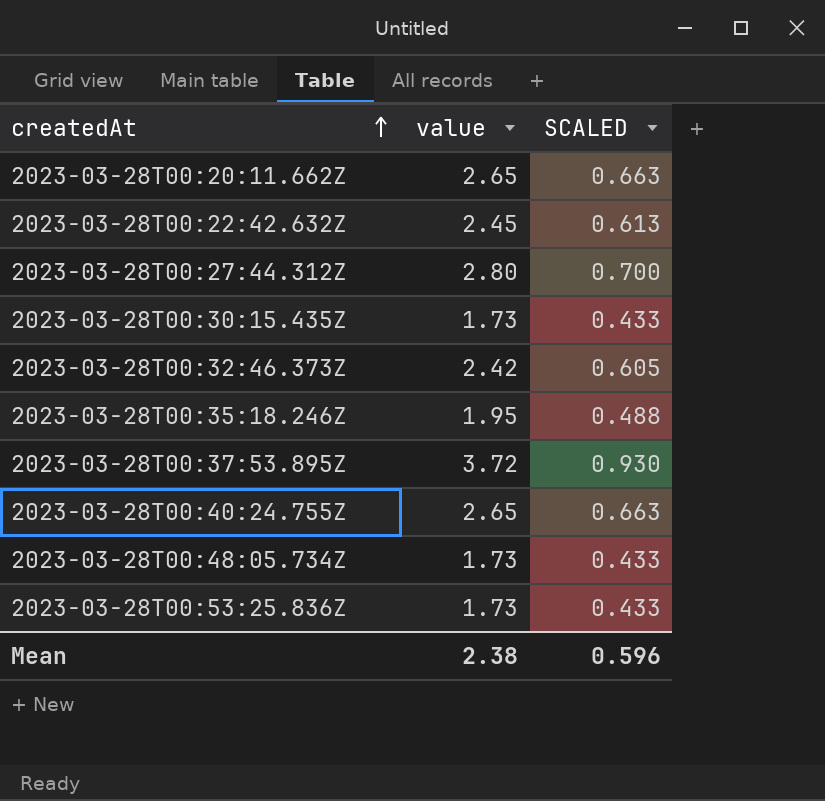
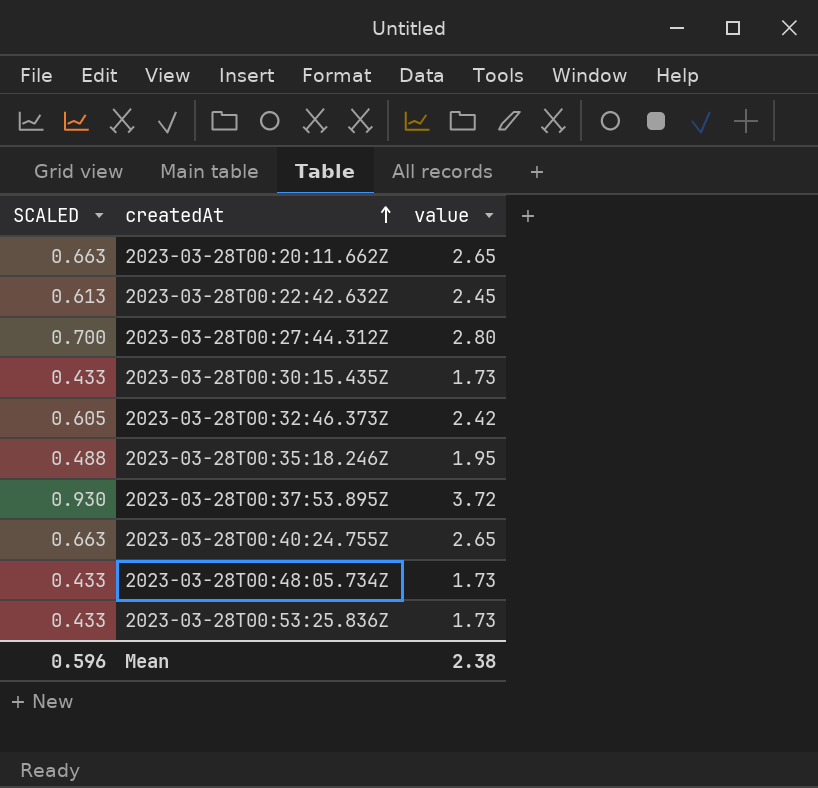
column SCALED | position: 3 -> 1

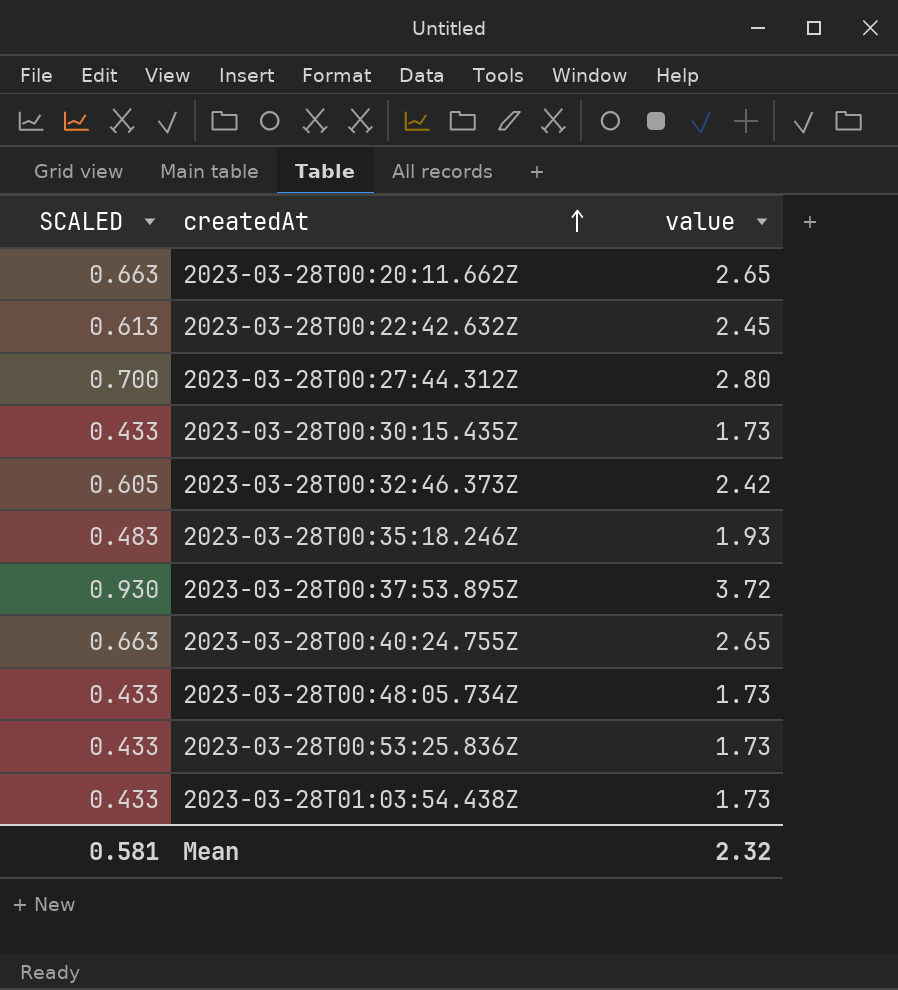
2023-03-28T00:35:18.246Z | SCALED: 0.488 -> 0.483
2023-03-28T00:35:18.246Z | value: 1.95 -> 1.93
row 2023-03-28T01:03:54.438Z: none -> 0.433 | 1.73
Mean | SCALED: 0.596 -> 0.581
Mean | value: 2.38 -> 2.32

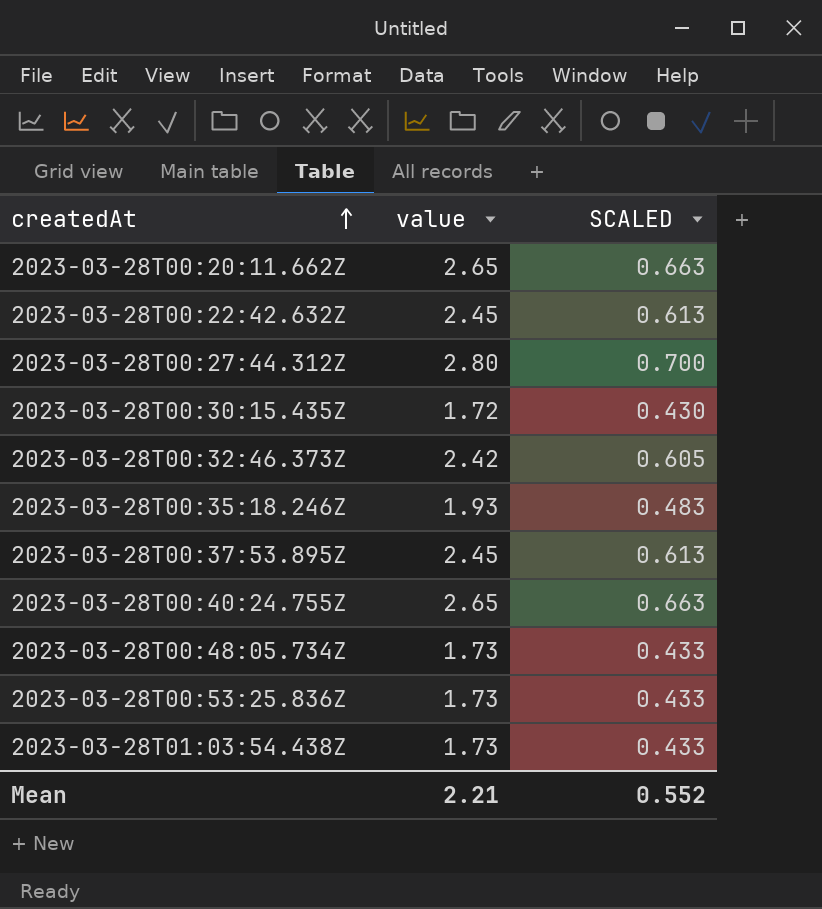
column SCALED | position: 1 -> 3
2023-03-28T00:30:15.435Z | value: 1.73 -> 1.72
2023-03-28T00:30:15.435Z | SCALED: 0.433 -> 0.430
2023-03-28T00:37:53.895Z | value: 3.72 -> 2.45
2023-03-28T00:37:53.895Z | SCALED: 0.930 -> 0.613
Mean | value: 2.32 -> 2.21
Mean | SCALED: 0.581 -> 0.552

